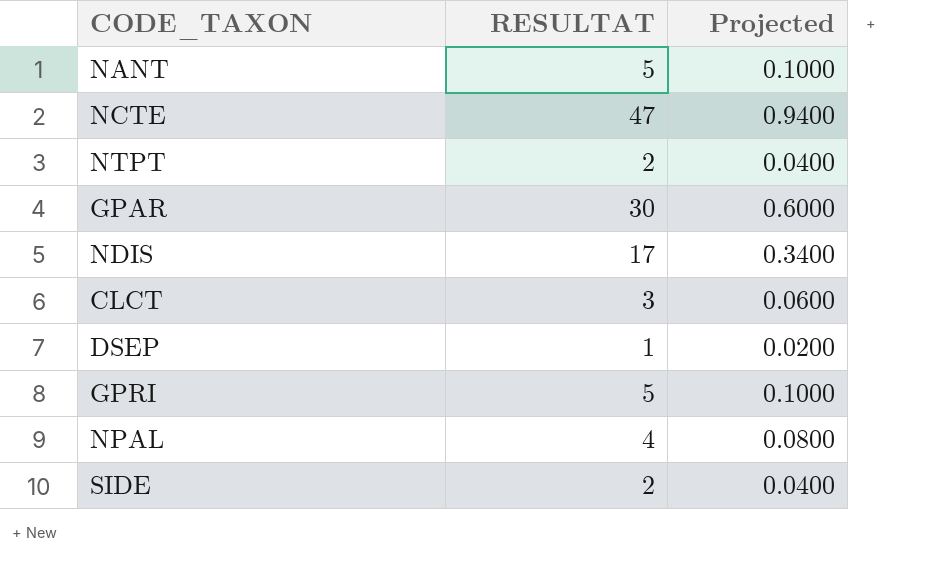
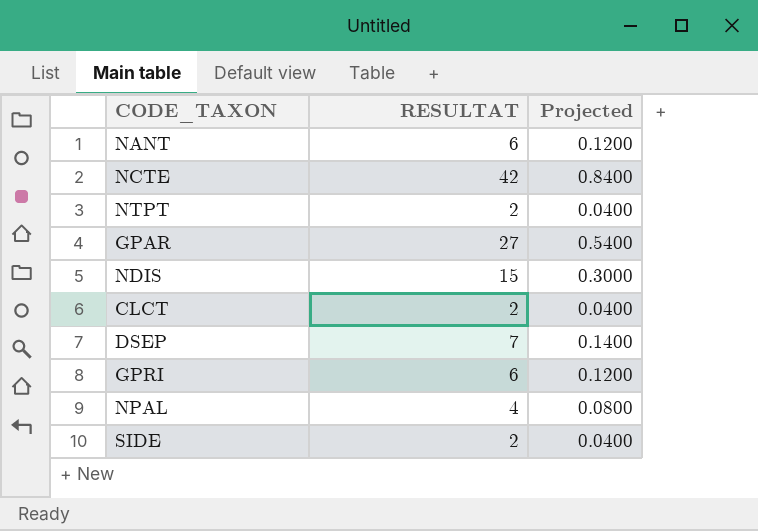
NANT | RESULTAT: 5 -> 6
NANT | Projected: 0.1000 -> 0.1200
NCTE | RESULTAT: 47 -> 42
NCTE | Projected: 0.9400 -> 0.8400
GPAR | RESULTAT: 30 -> 27
GPAR | Projected: 0.6000 -> 0.5400
NDIS | RESULTAT: 17 -> 15
NDIS | Projected: 0.3400 -> 0.3000
CLCT | RESULTAT: 3 -> 2
CLCT | Projected: 0.0600 -> 0.0400
DSEP | RESULTAT: 1 -> 7
DSEP | Projected: 0.0200 -> 0.1400
GPRI | RESULTAT: 5 -> 6
GPRI | Projected: 0.1000 -> 0.1200

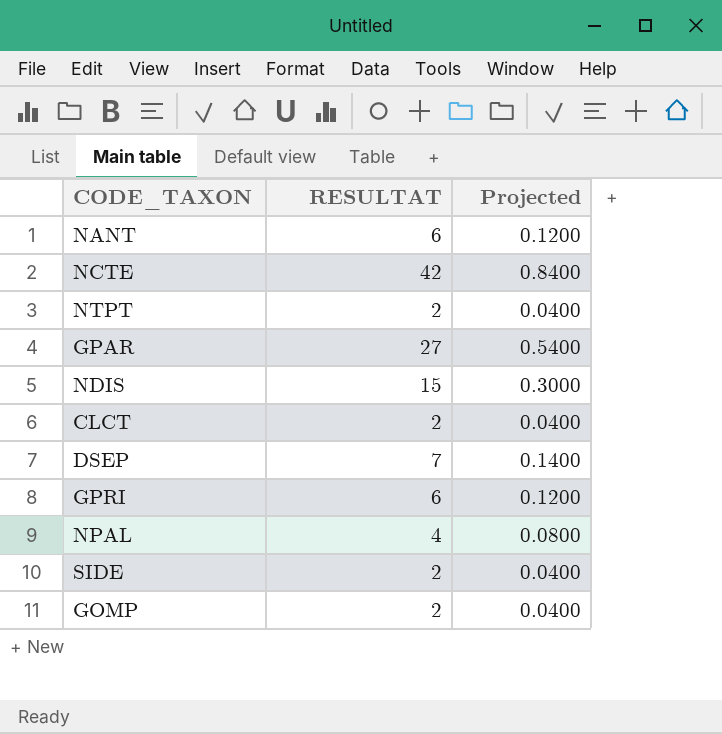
row GOMP: none -> 2 | 0.0400

